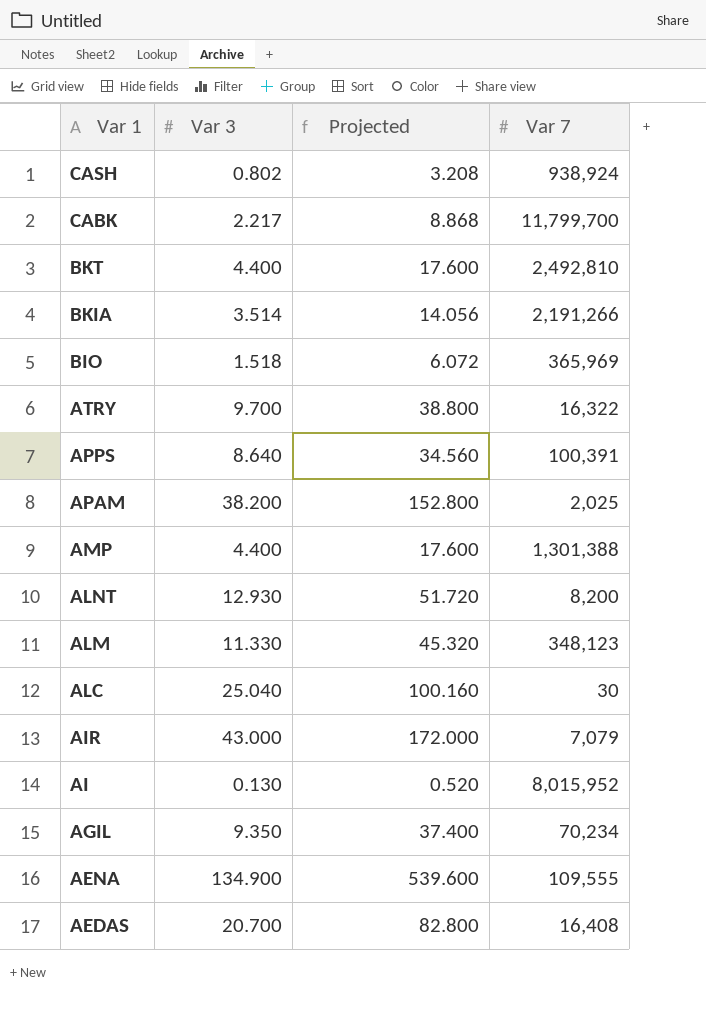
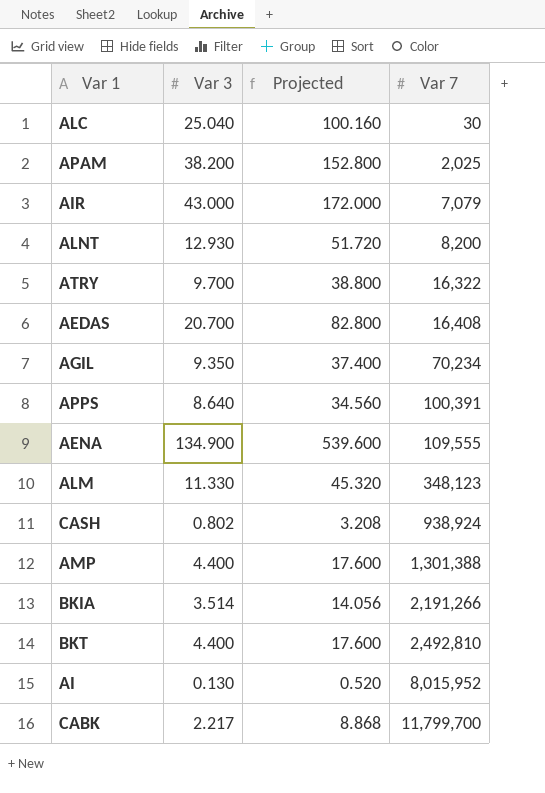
row order: Var 1 descending -> Var 7 ascending
row BIO: 1.518 | 6.072 | 365,969 -> none

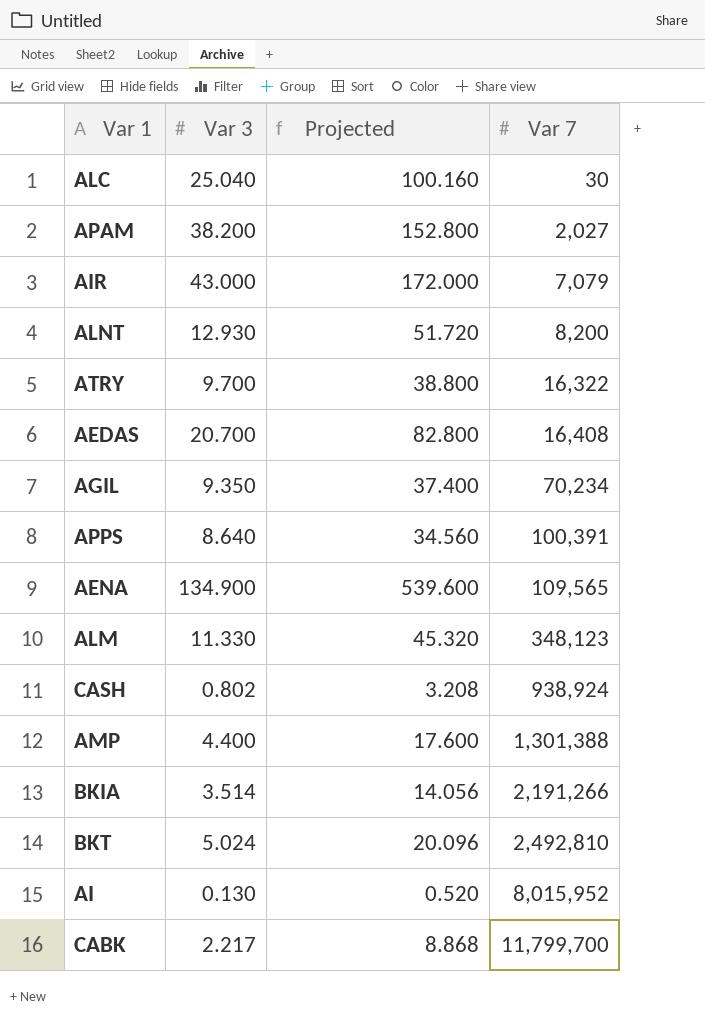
APAM | Var 7: 2,025 -> 2,027
AENA | Var 7: 109,555 -> 109,565
BKT | Var 3: 4.400 -> 5.024
BKT | Projected: 17.600 -> 20.096

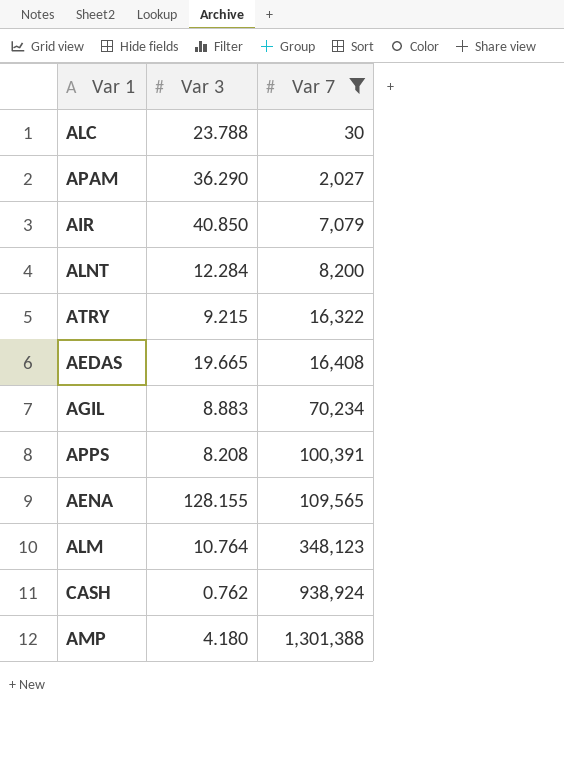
filter: none -> Var 7 <= 1,301,388
column Projected | formula: [Var 3] * 4 -> none
ALC | Var 3: 25.040 -> 23.788
APAM | Var 3: 38.200 -> 36.290
AIR | Var 3: 43.000 -> 40.850
ALNT | Var 3: 12.930 -> 12.284
ATRY | Var 3: 9.700 -> 9.215
AEDAS | Var 3: 20.700 -> 19.665
AGIL | Var 3: 9.350 -> 8.883
APPS | Var 3: 8.640 -> 8.208
AENA | Var 3: 134.900 -> 128.155
ALM | Var 3: 11.330 -> 10.764
CASH | Var 3: 0.802 -> 0.762
AMP | Var 3: 4.400 -> 4.180

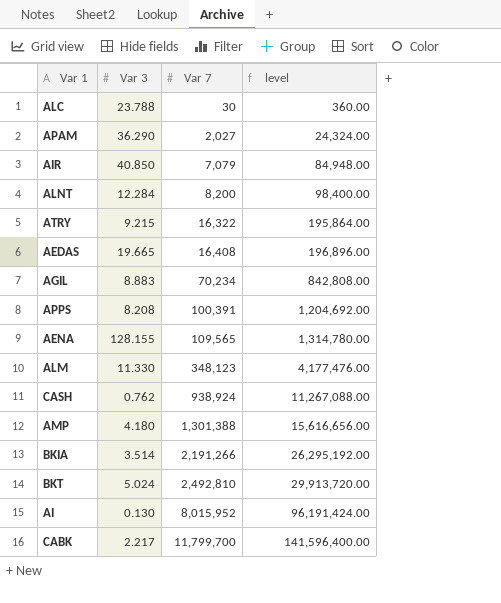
filter: Var 7 <= 1,301,388 -> none
column level | formula: none -> [Var 7] * 12
ALM | Var 3: 10.764 -> 11.330

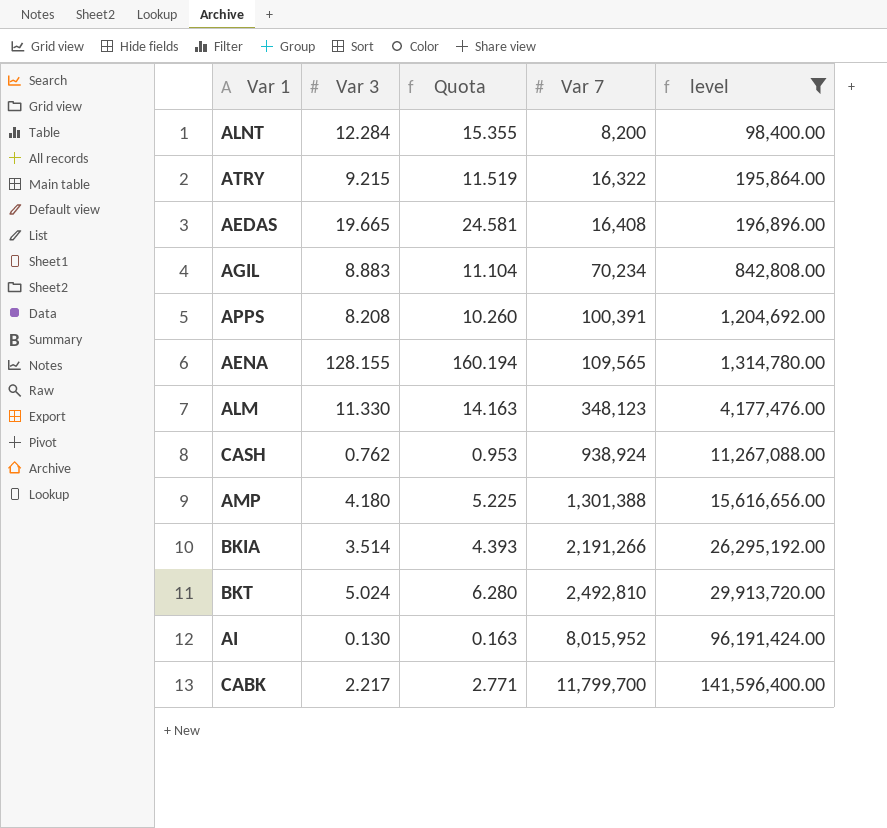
filter: none -> level >= 98,400.00
column Quota | formula: none -> [Var 3] * 1.25

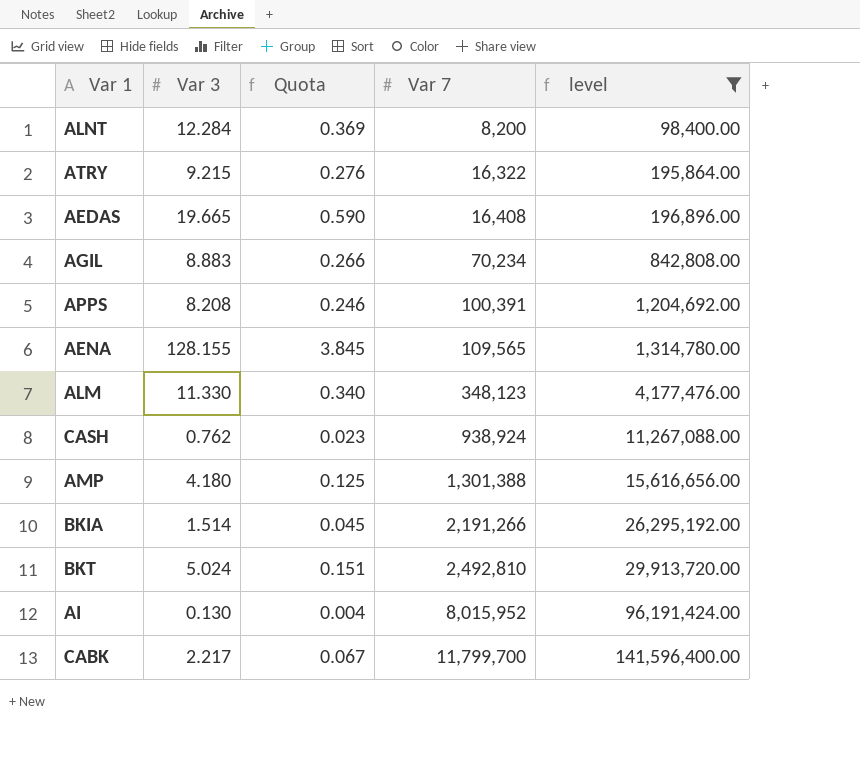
column Quota | formula: [Var 3] * 1.25 -> [Var 3] * 0.03
BKIA | Var 3: 3.514 -> 1.514

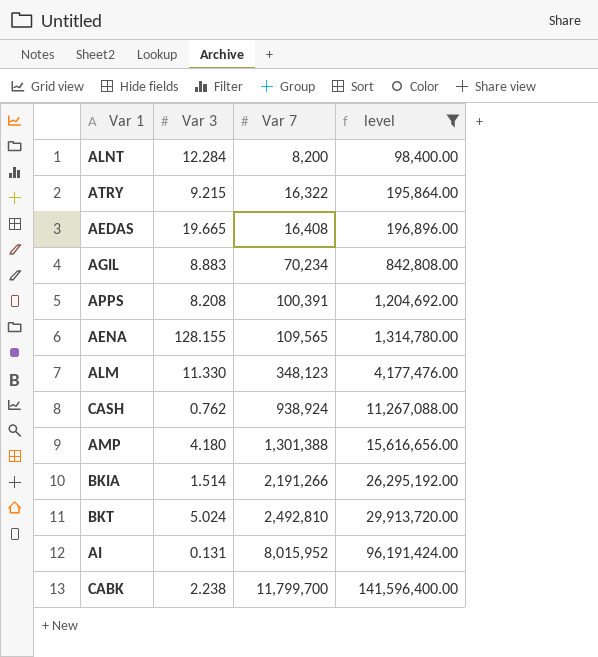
column Quota | formula: [Var 3] * 0.03 -> none
AI | Var 3: 0.130 -> 0.131
CABK | Var 3: 2.217 -> 2.238

